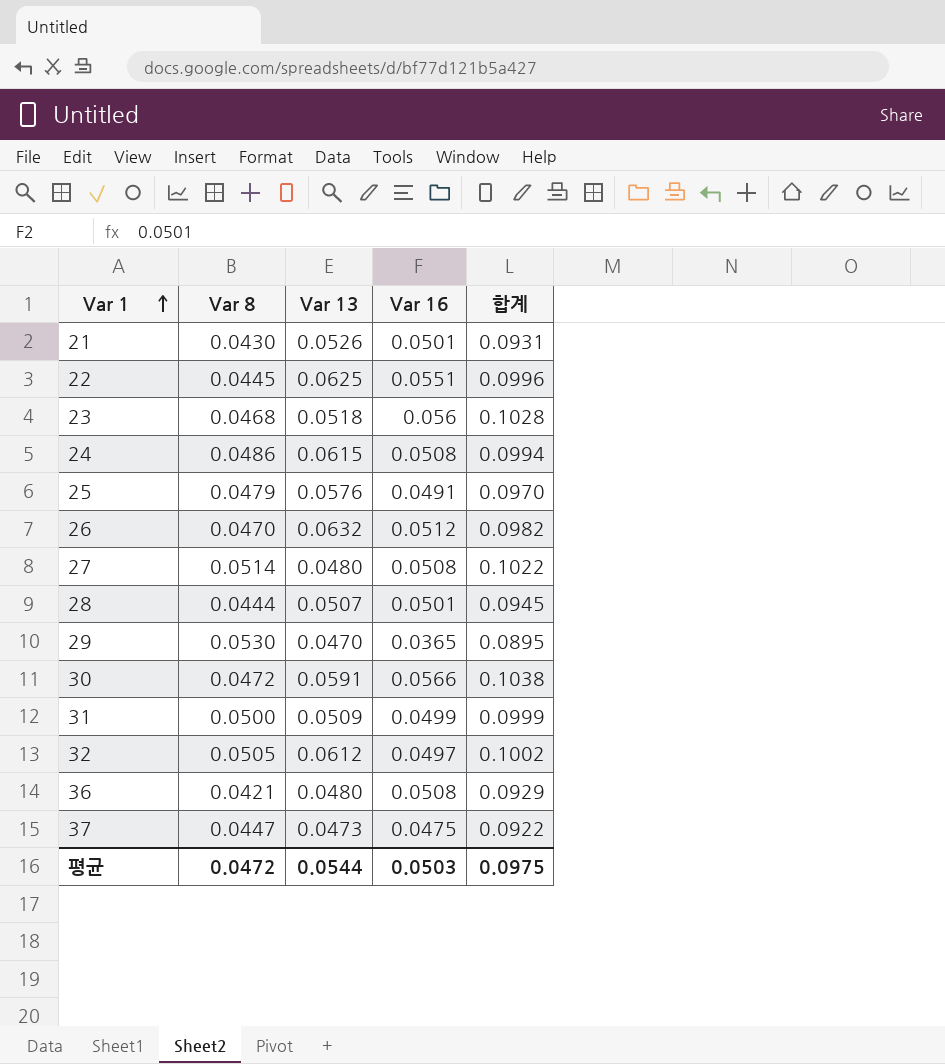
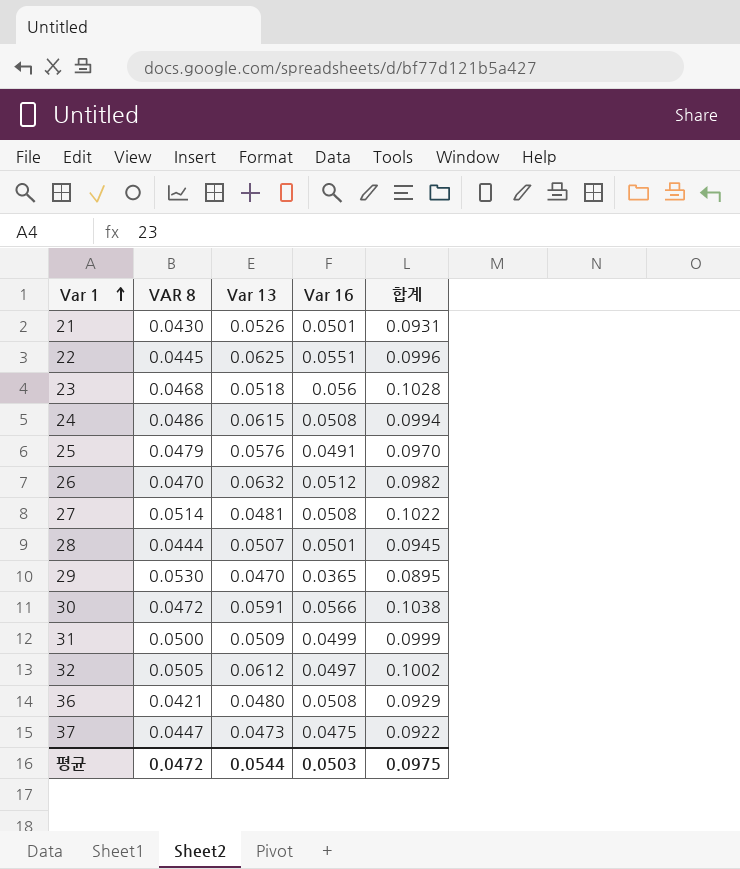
column name: Var 8 -> VAR 8
27 | Var 13: 0.0480 -> 0.0481

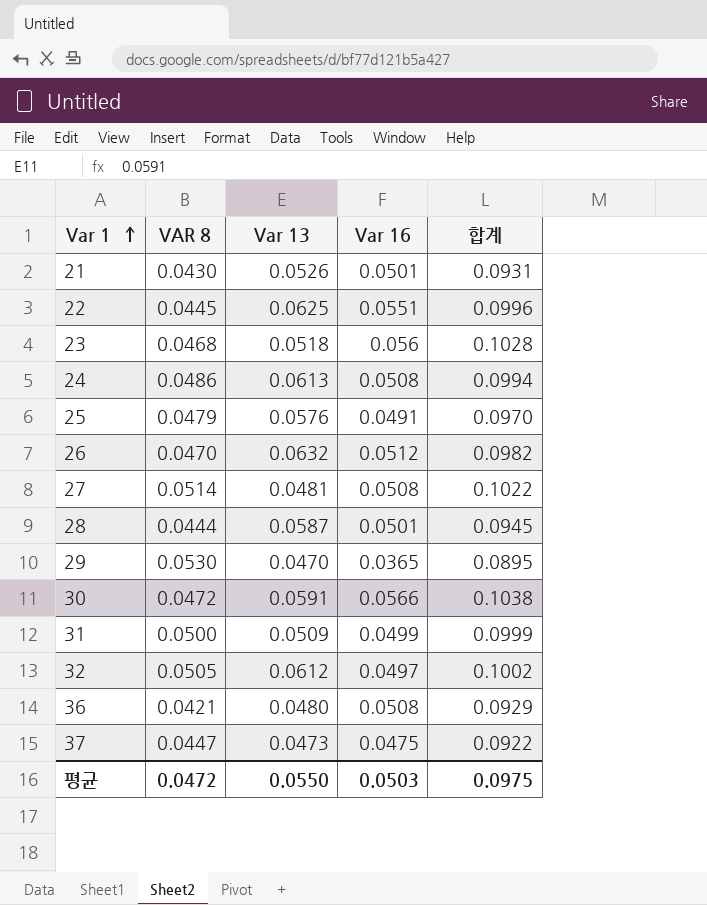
24 | Var 13: 0.0615 -> 0.0613
28 | Var 13: 0.0507 -> 0.0587
평균 | Var 13: 0.0544 -> 0.0550

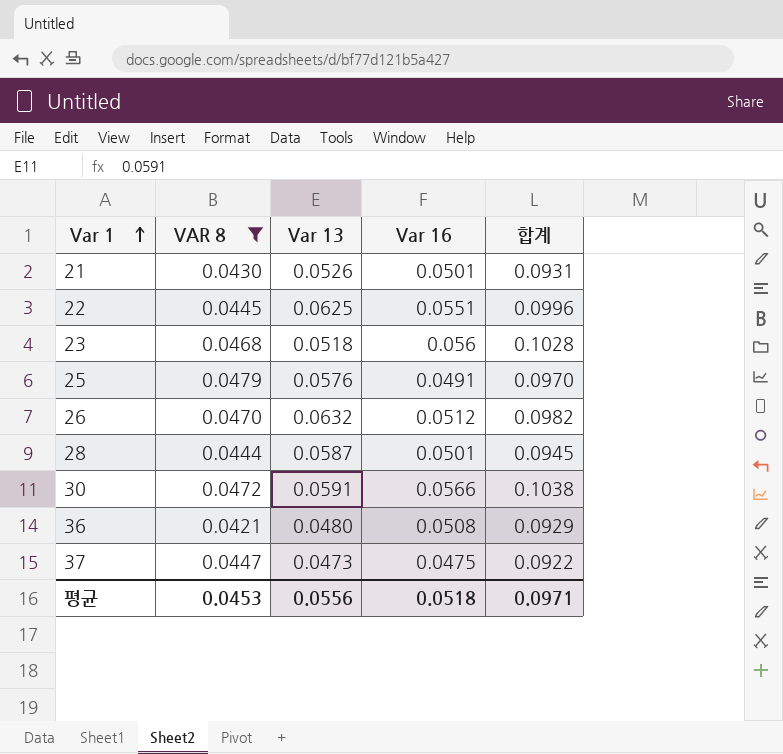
filter: none -> VAR 8 <= 0.0479
평균 | VAR 8: 0.0472 -> 0.0453
평균 | Var 13: 0.0550 -> 0.0556
평균 | Var 16: 0.0503 -> 0.0518
평균 | 합계: 0.0975 -> 0.0971

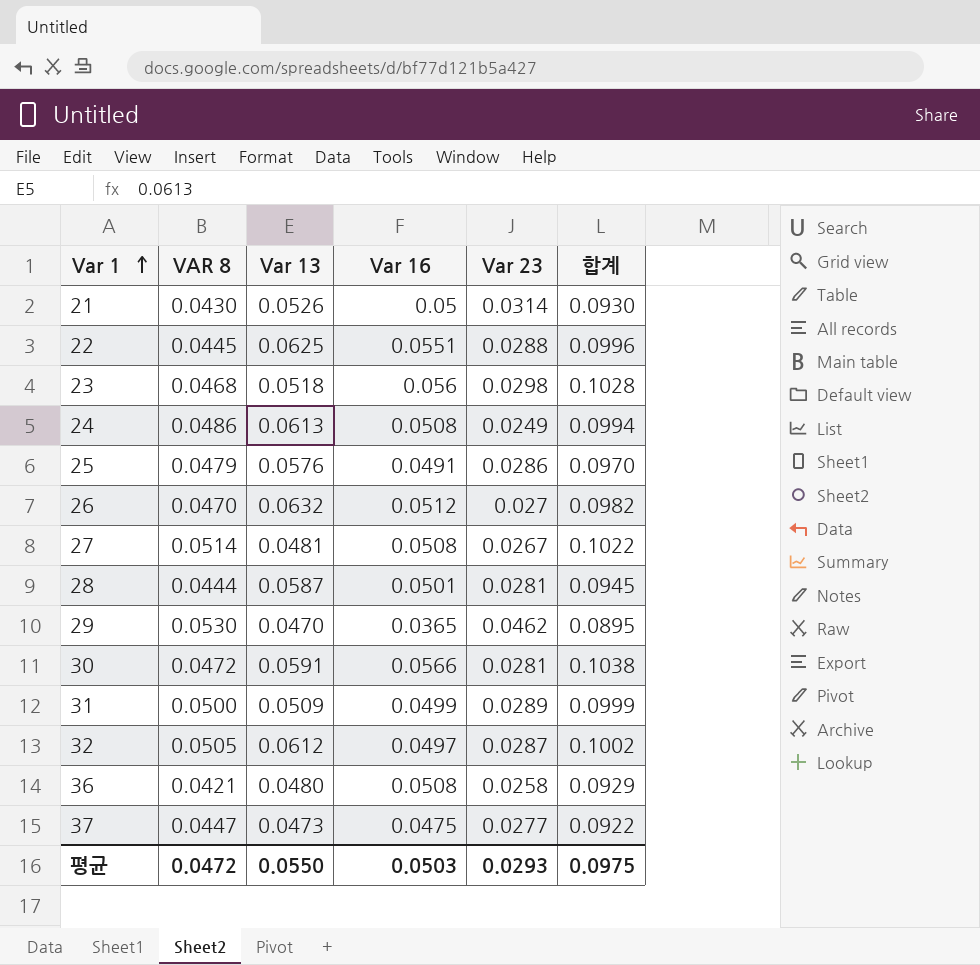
filter: VAR 8 <= 0.0479 -> none
column Var 23 | position: none -> 5
21 | Var 16: 0.0501 -> 0.05
21 | 합계: 0.0931 -> 0.0930
평균 | VAR 8: 0.0453 -> 0.0472
평균 | Var 13: 0.0556 -> 0.0550
평균 | Var 16: 0.0518 -> 0.0503
평균 | 합계: 0.0971 -> 0.0975

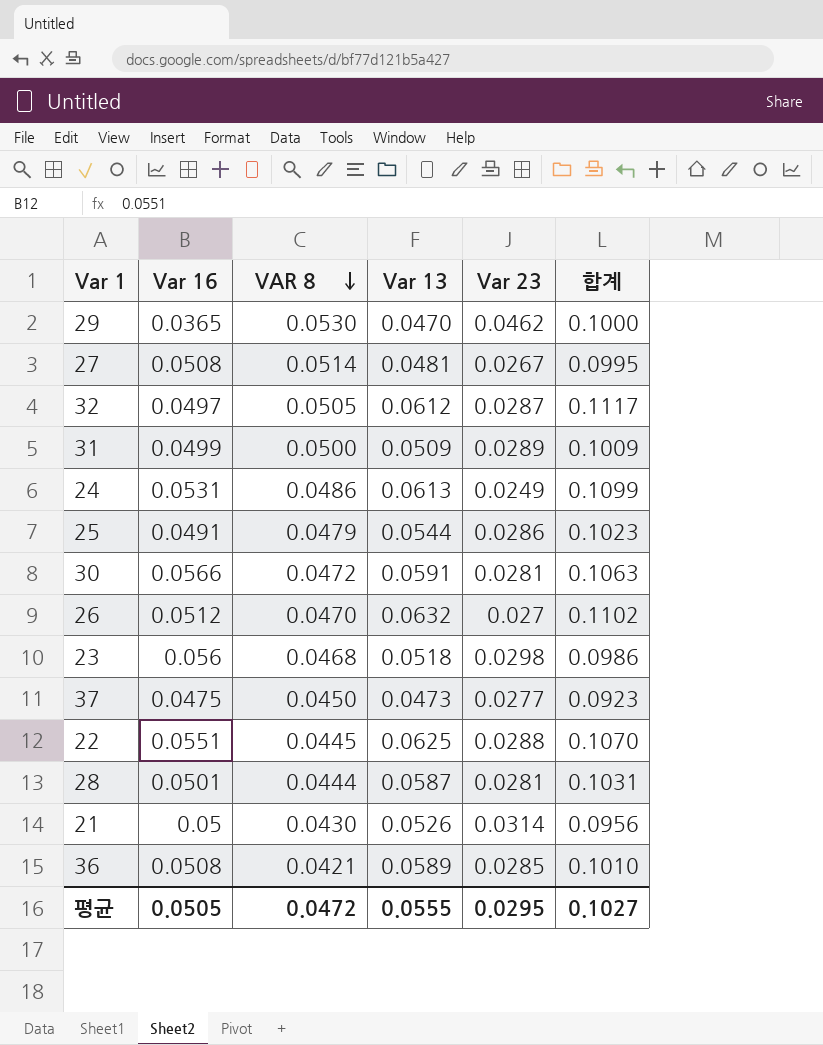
row order: Var 1 ascending -> VAR 8 descending
column Var 16 | position: 4 -> 2
column 합계 | formula: [VAR 8] + [Var 16] -> [VAR 8] + [Var 13]
24 | Var 16: 0.0508 -> 0.0531
25 | Var 13: 0.0576 -> 0.0544
37 | VAR 8: 0.0447 -> 0.0450
36 | Var 13: 0.0480 -> 0.0589
36 | Var 23: 0.0258 -> 0.0285
평균 | Var 16: 0.0503 -> 0.0505
평균 | Var 13: 0.0550 -> 0.0555
평균 | Var 23: 0.0293 -> 0.0295
평균 | 합계: 0.0975 -> 0.1027

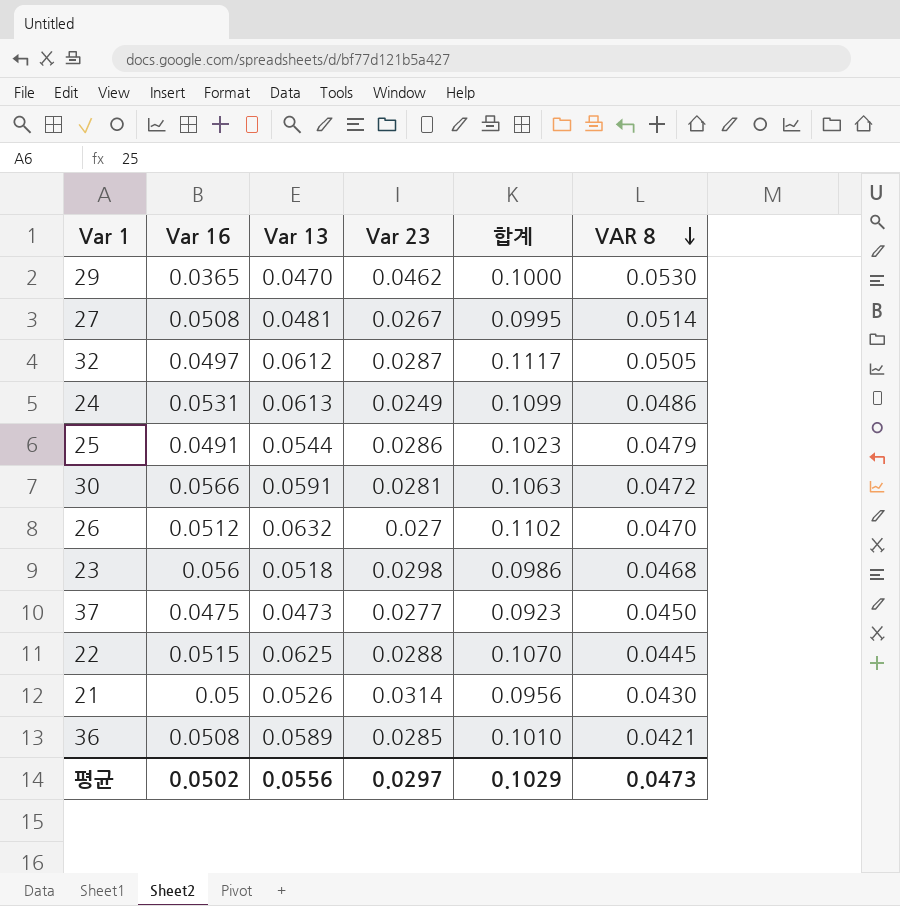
column VAR 8 | position: 3 -> 6
row 31: 0.0499 | 0.0500 | 0.0509 | 0.0289 | 0.1009 -> none
row 28: 0.0501 | 0.0444 | 0.0587 | 0.0281 | 0.1031 -> none
22 | Var 16: 0.0551 -> 0.0515
평균 | Var 16: 0.0505 -> 0.0502
평균 | Var 13: 0.0555 -> 0.0556
평균 | Var 23: 0.0295 -> 0.0297
평균 | 합계: 0.1027 -> 0.1029
평균 | VAR 8: 0.0472 -> 0.0473

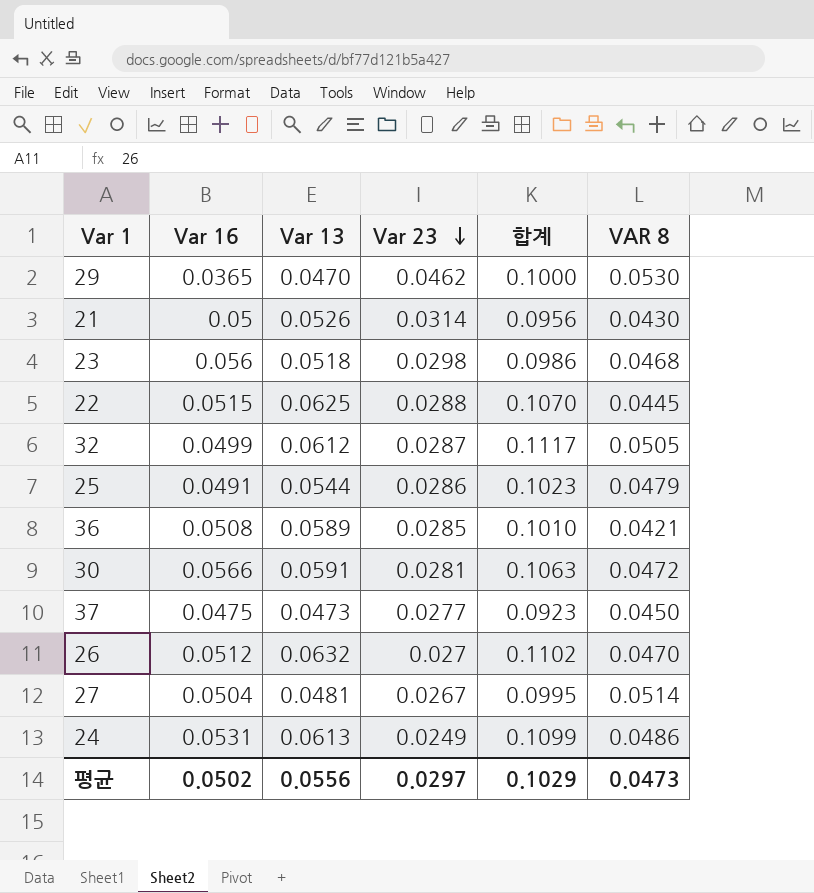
row order: VAR 8 descending -> Var 23 descending
32 | Var 16: 0.0497 -> 0.0499
27 | Var 16: 0.0508 -> 0.0504

